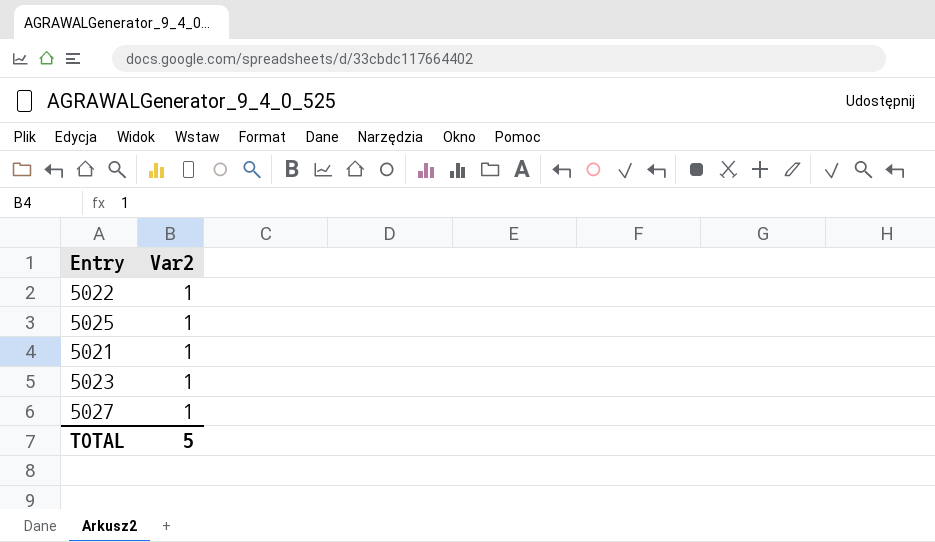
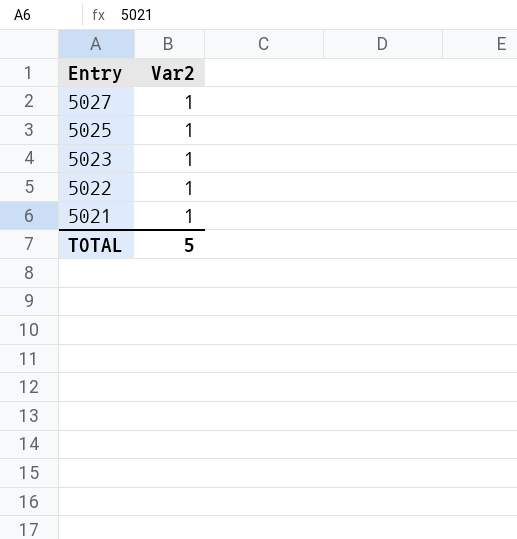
row order: none -> Entry descending

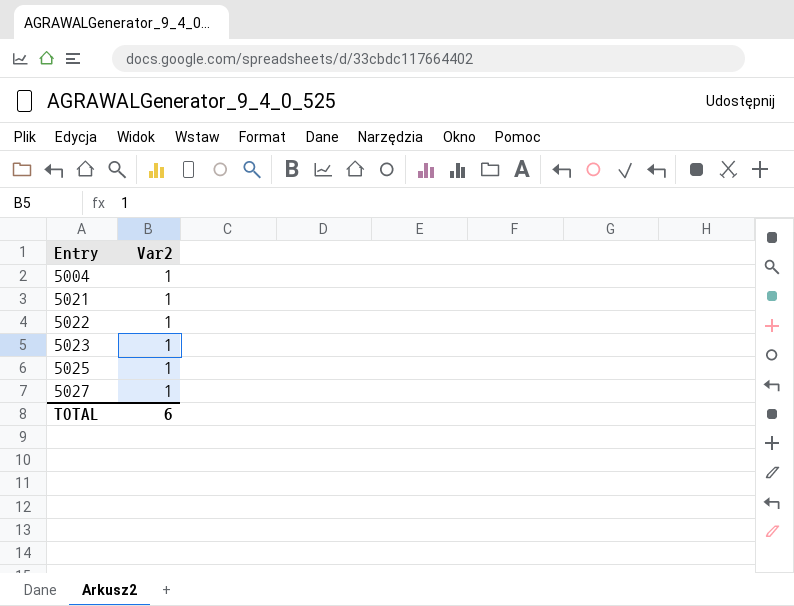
row order: Entry descending -> Entry ascending
row 5004: none -> 1
TOTAL | Var2: 5 -> 6

